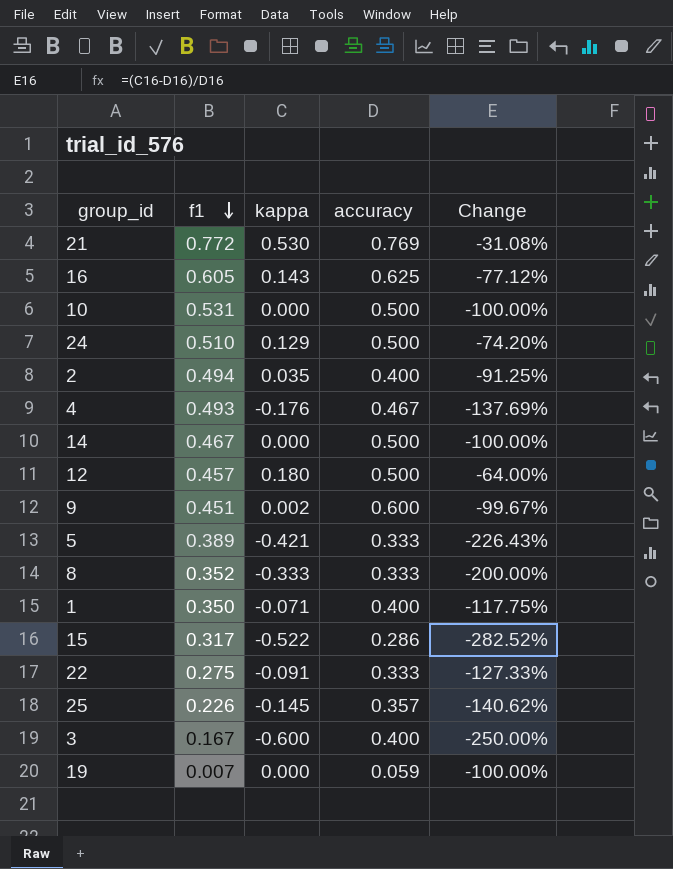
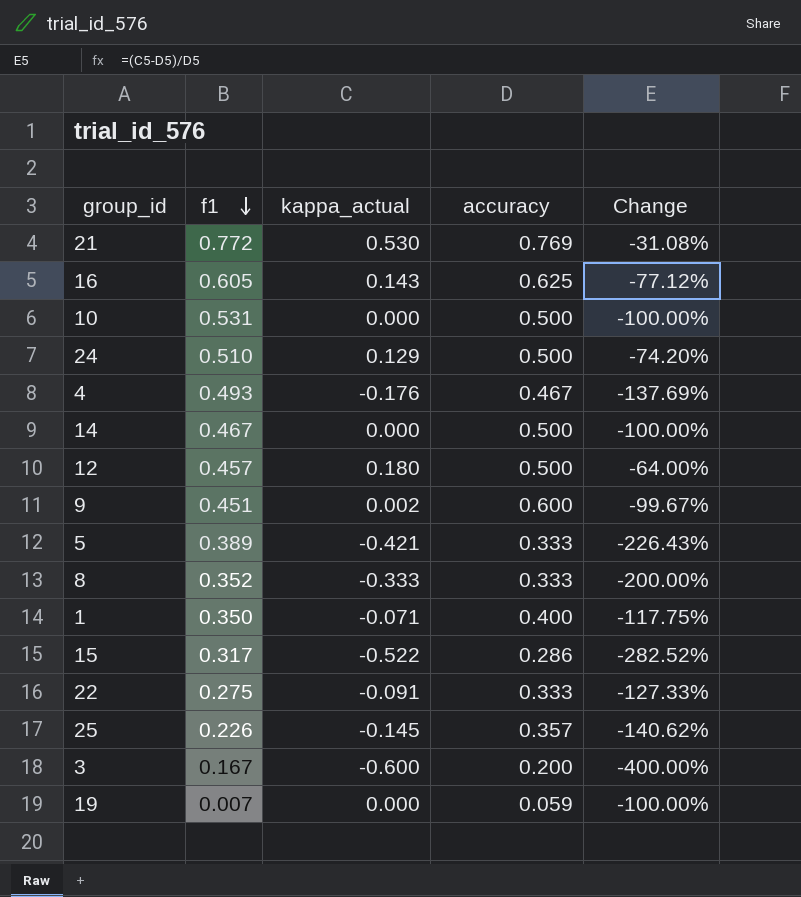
column name: kappa -> kappa_actual
row 2: 0.494 | 0.035 | 0.400 | -91.25% -> none
3 | accuracy: 0.400 -> 0.200
3 | Change: -250.00% -> -400.00%

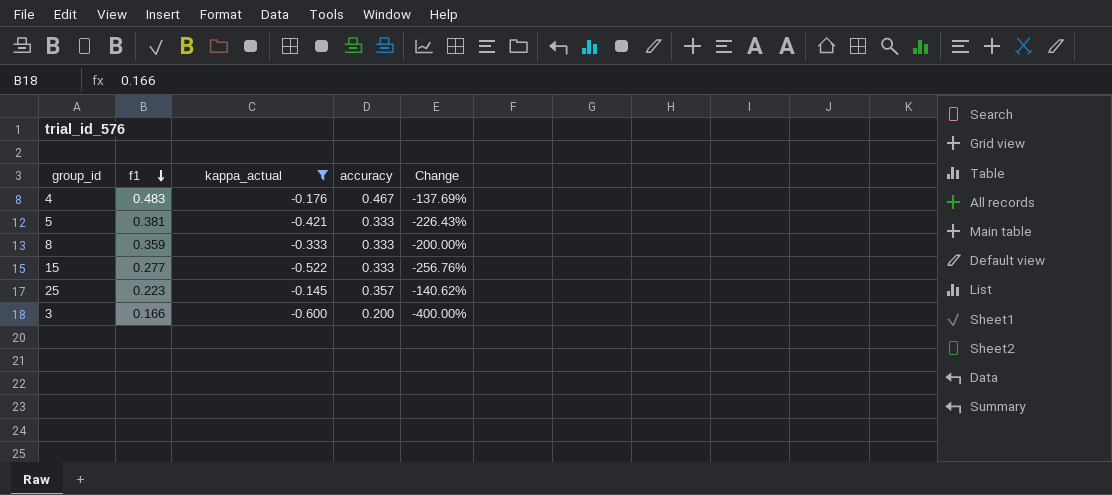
filter: none -> kappa_actual <= -0.145
4 | f1: 0.493 -> 0.483
5 | f1: 0.389 -> 0.381
8 | f1: 0.352 -> 0.359
15 | f1: 0.317 -> 0.277
15 | accuracy: 0.286 -> 0.333
15 | Change: -282.52% -> -256.76%
25 | f1: 0.226 -> 0.223
3 | f1: 0.167 -> 0.166

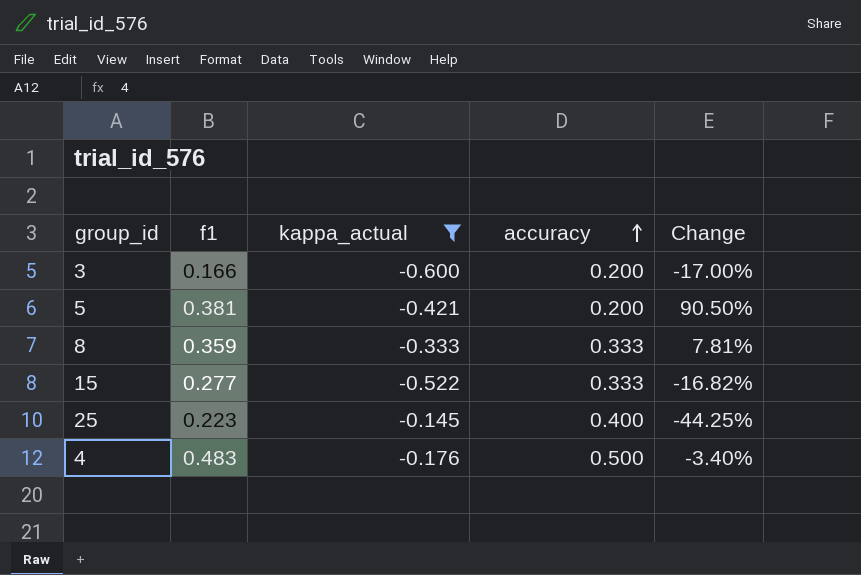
row order: f1 descending -> accuracy ascending
column Change | formula: ([kappa_actual] - [accuracy]) / [accuracy] -> ([f1] - [accuracy]) / [accuracy]
5 | accuracy: 0.333 -> 0.200
25 | accuracy: 0.357 -> 0.400
4 | accuracy: 0.467 -> 0.500

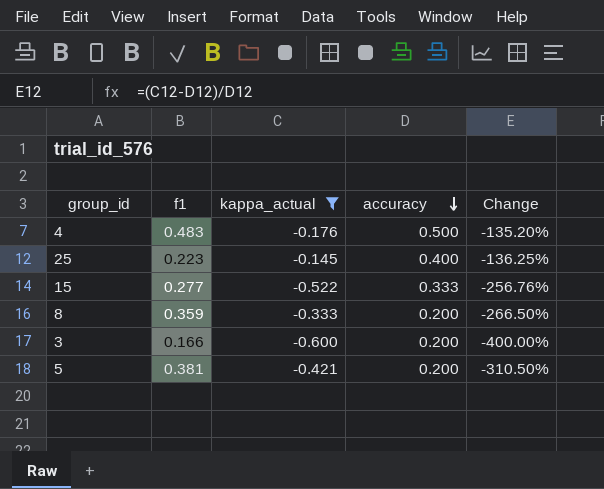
row order: accuracy ascending -> accuracy descending
column Change | formula: ([f1] - [accuracy]) / [accuracy] -> ([kappa_actual] - [accuracy]) / [accuracy]
8 | accuracy: 0.333 -> 0.200

